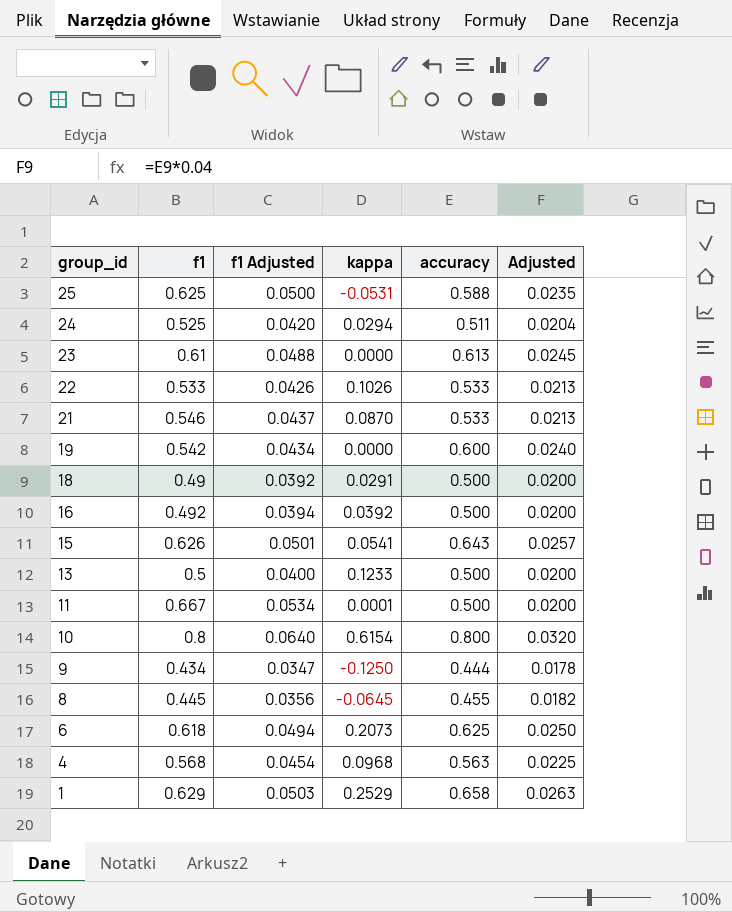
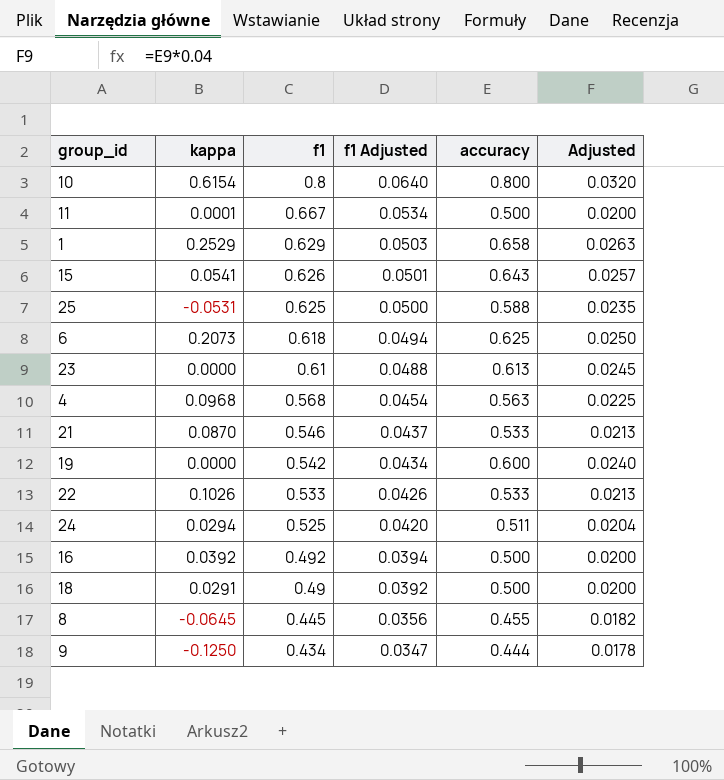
row order: group_id descending -> f1 descending
column kappa | position: 4 -> 2
row 13: 0.5 | 0.0400 | 0.1233 | 0.500 | 0.0200 -> none

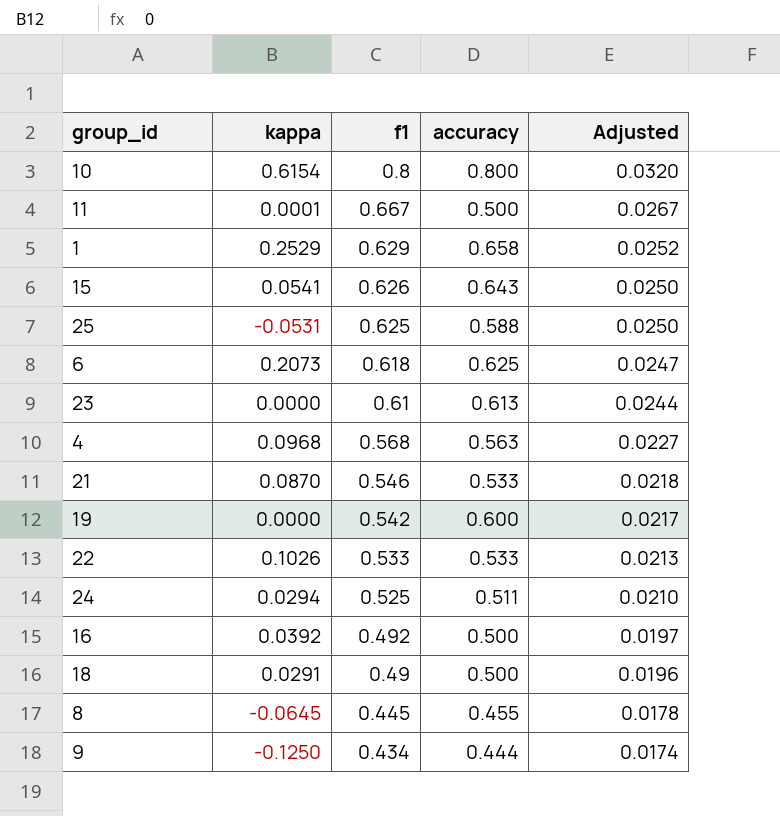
column f1 Adjusted | formula: [f1] * 0.08 -> none
column Adjusted | formula: [accuracy] * 0.04 -> [f1] * 0.04

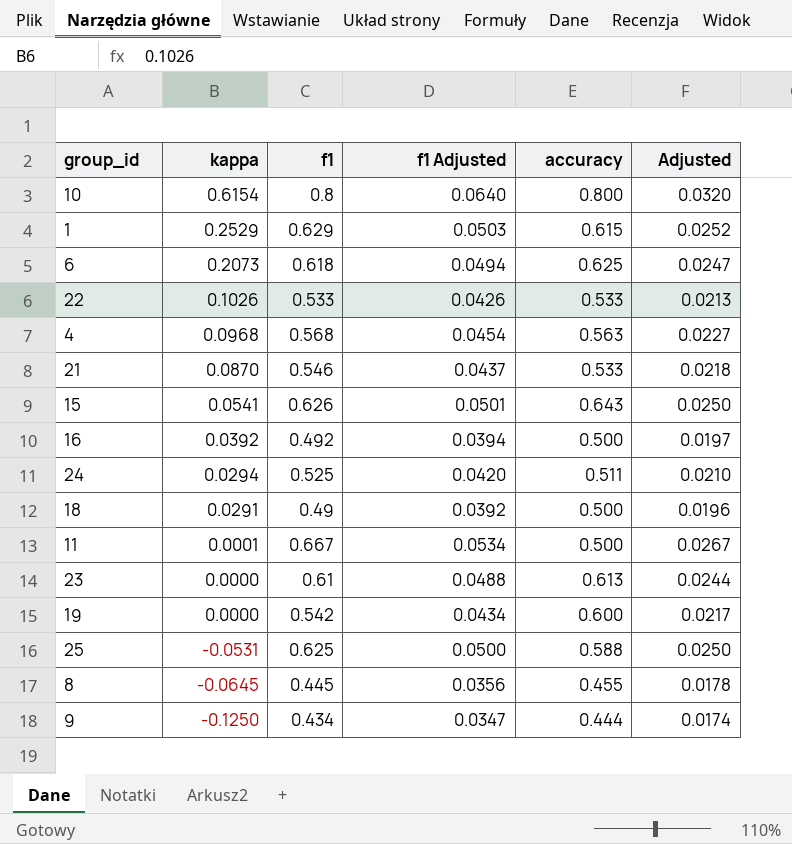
row order: f1 descending -> kappa descending
column f1 Adjusted | formula: none -> [f1] * 0.08
1 | accuracy: 0.658 -> 0.615

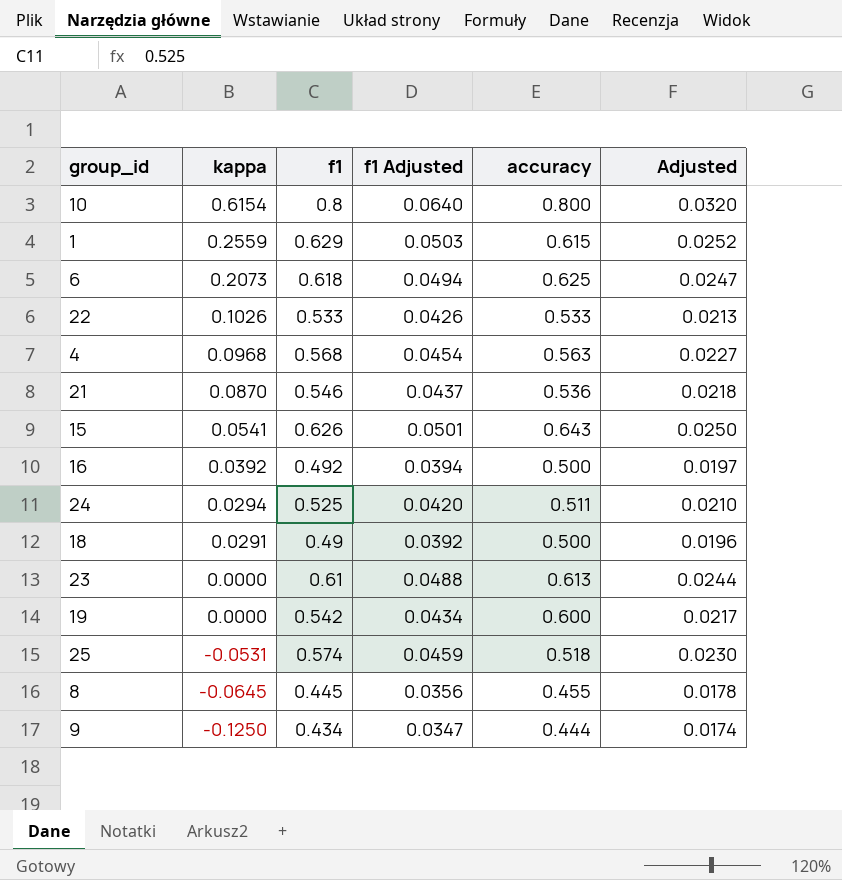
row 11: 0.0001 | 0.667 | 0.0534 | 0.500 | 0.0267 -> none
1 | kappa: 0.2529 -> 0.2559
21 | accuracy: 0.533 -> 0.536
25 | f1: 0.625 -> 0.574
25 | f1 Adjusted: 0.0500 -> 0.0459
25 | accuracy: 0.588 -> 0.518
25 | Adjusted: 0.0250 -> 0.0230

